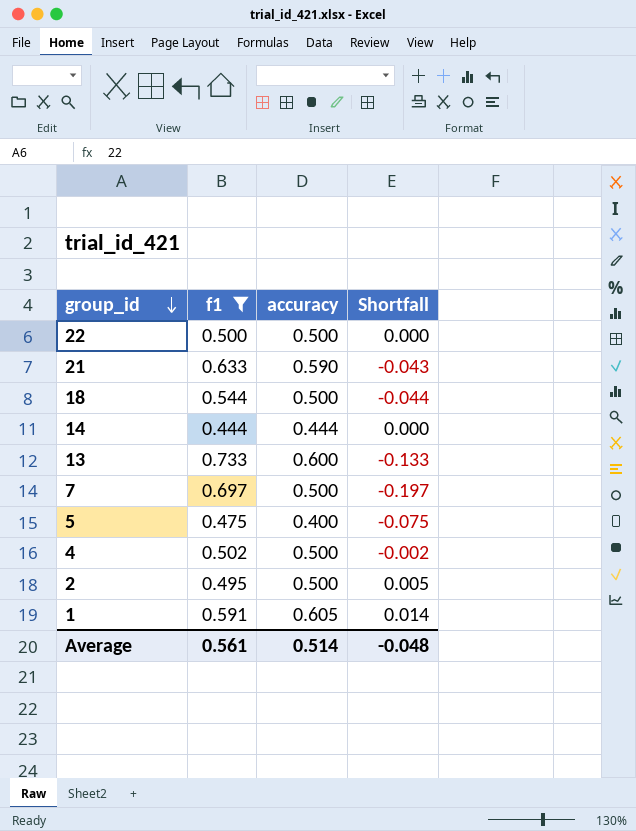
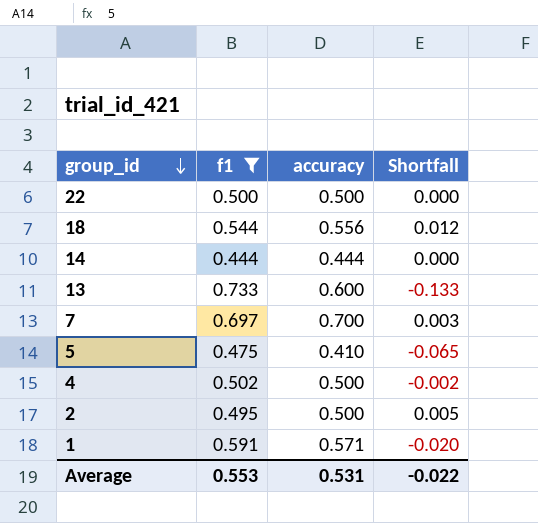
row 21: 0.633 | 0.590 | -0.043 -> none
18 | accuracy: 0.500 -> 0.556
18 | Shortfall: -0.044 -> 0.012
7 | accuracy: 0.500 -> 0.700
7 | Shortfall: -0.197 -> 0.003
5 | accuracy: 0.400 -> 0.410
5 | Shortfall: -0.075 -> -0.065
1 | accuracy: 0.605 -> 0.571
1 | Shortfall: 0.014 -> -0.020
Average | f1: 0.561 -> 0.553
Average | accuracy: 0.514 -> 0.531
Average | Shortfall: -0.048 -> -0.022

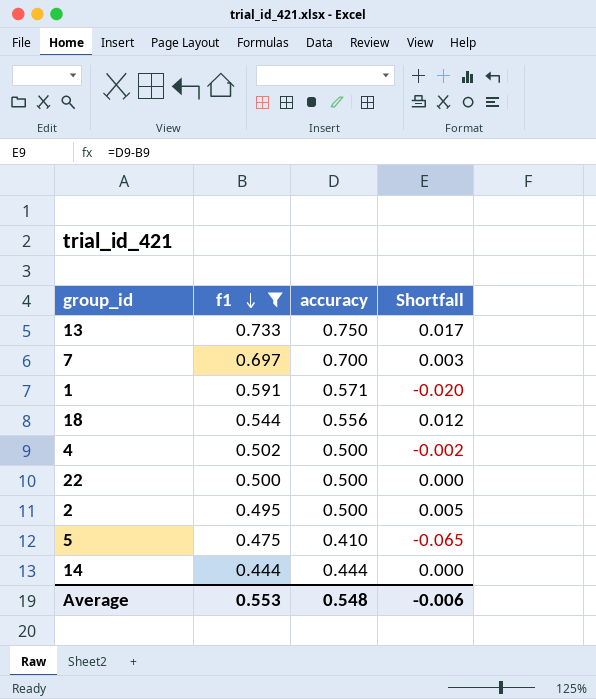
row order: group_id descending -> f1 descending
13 | accuracy: 0.600 -> 0.750
13 | Shortfall: -0.133 -> 0.017
Average | accuracy: 0.531 -> 0.548
Average | Shortfall: -0.022 -> -0.006

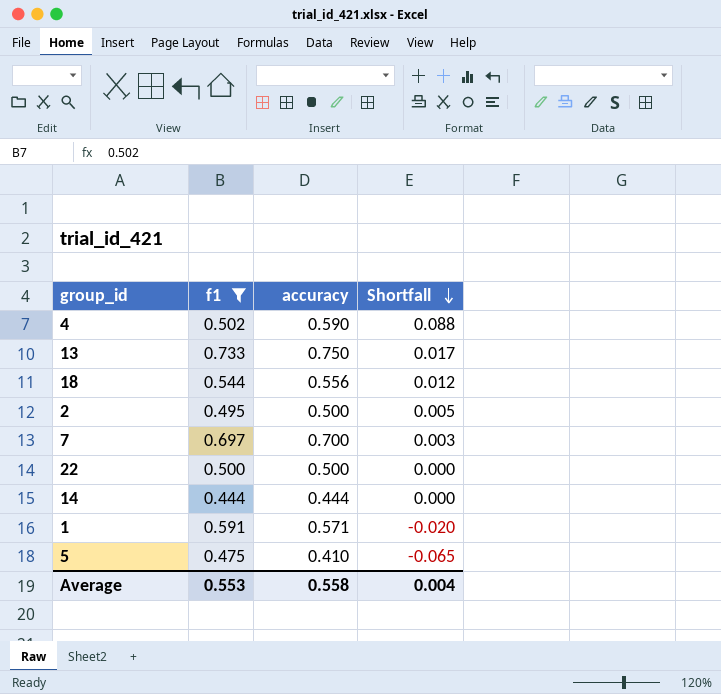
row order: f1 descending -> Shortfall descending
4 | accuracy: 0.500 -> 0.590
4 | Shortfall: -0.002 -> 0.088
Average | accuracy: 0.548 -> 0.558
Average | Shortfall: -0.006 -> 0.004

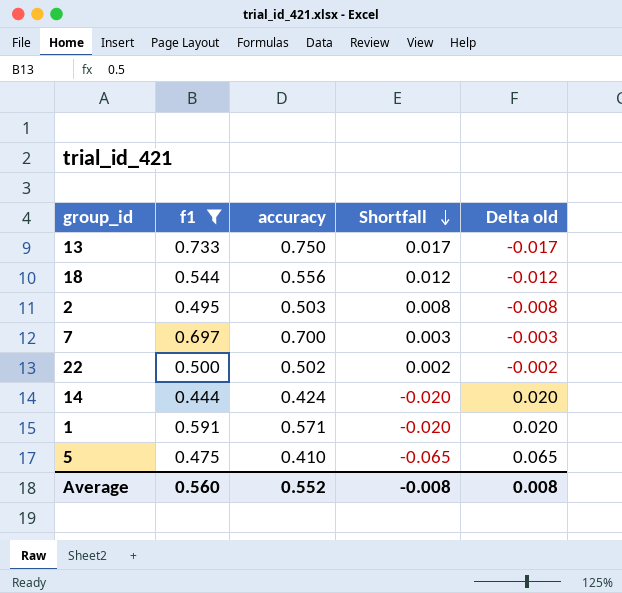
column Delta old | formula: none -> [f1] - [accuracy]
row 4: 0.502 | 0.590 | 0.088 -> none
2 | accuracy: 0.500 -> 0.503
2 | Shortfall: 0.005 -> 0.008
22 | accuracy: 0.500 -> 0.502
22 | Shortfall: 0.000 -> 0.002
14 | accuracy: 0.444 -> 0.424
14 | Shortfall: 0.000 -> -0.020
Average | f1: 0.553 -> 0.560
Average | accuracy: 0.558 -> 0.552
Average | Shortfall: 0.004 -> -0.008

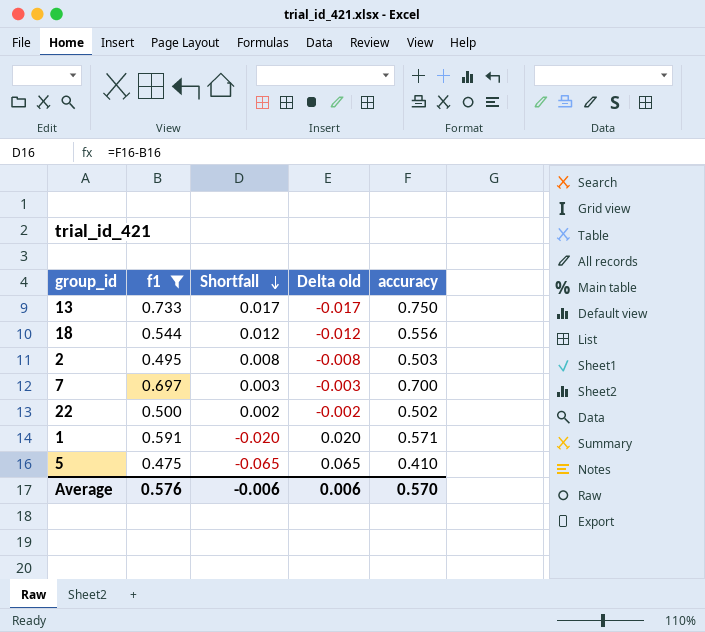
column accuracy | position: 3 -> 5
row 14: 0.444 | 0.424 | -0.020 | 0.020 -> none
Average | f1: 0.560 -> 0.576
Average | Shortfall: -0.008 -> -0.006
Average | Delta old: 0.008 -> 0.006
Average | accuracy: 0.552 -> 0.570

